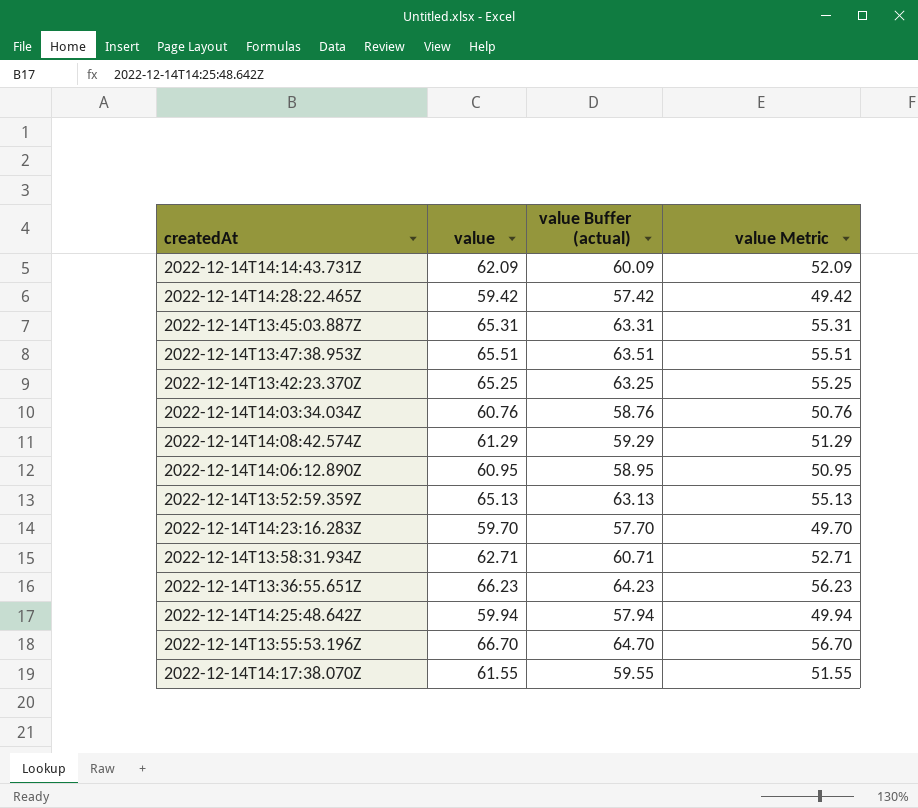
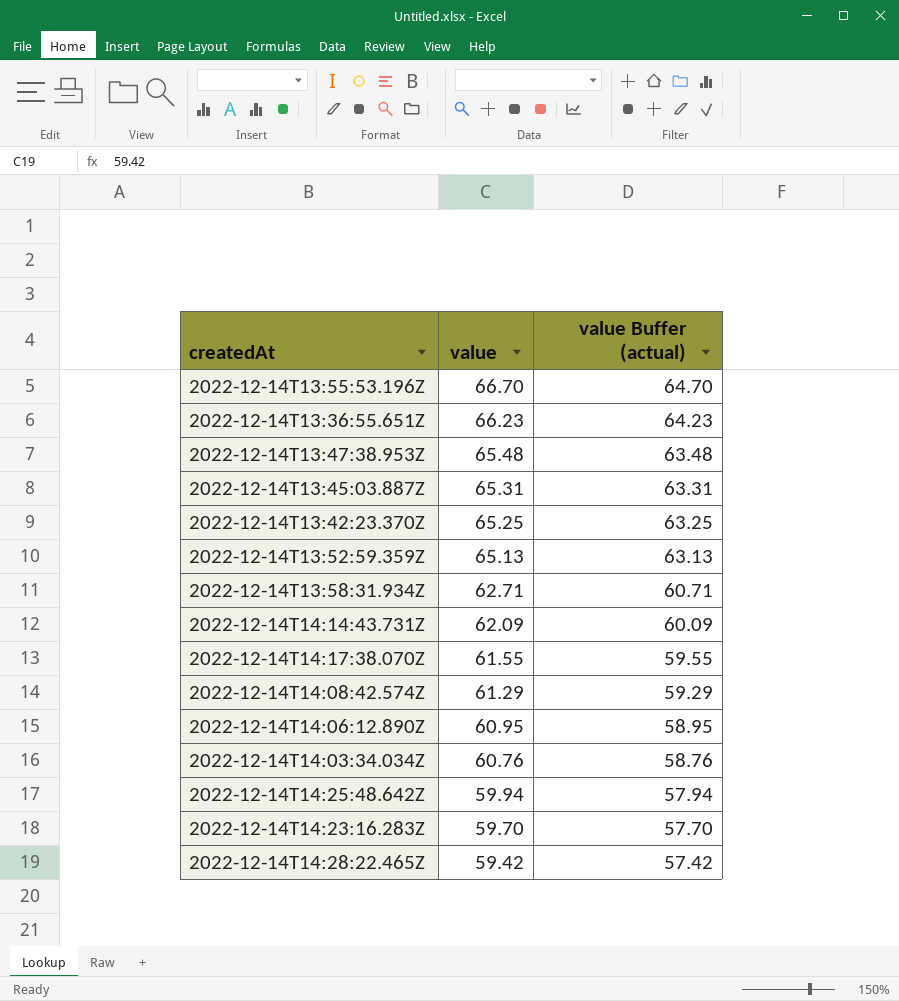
row order: none -> value descending
column value Metric | formula: [value] - 10 -> none
2022-12-14T13:47:38.953Z | value: 65.51 -> 65.48
2022-12-14T13:47:38.953Z | value Buffer (actual): 63.51 -> 63.48

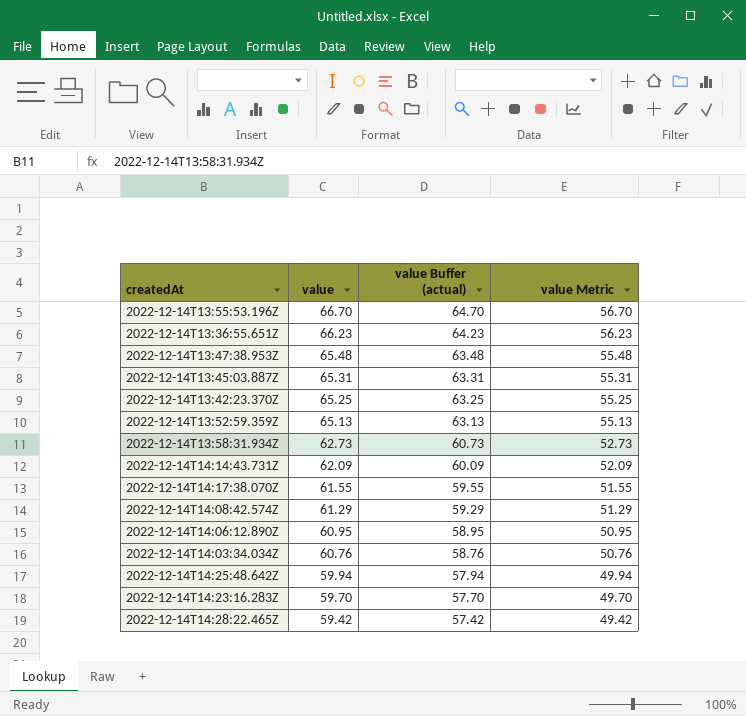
column value Metric | formula: none -> [value] - 10
2022-12-14T13:58:31.934Z | value: 62.71 -> 62.73
2022-12-14T13:58:31.934Z | value Buffer (actual): 60.71 -> 60.73

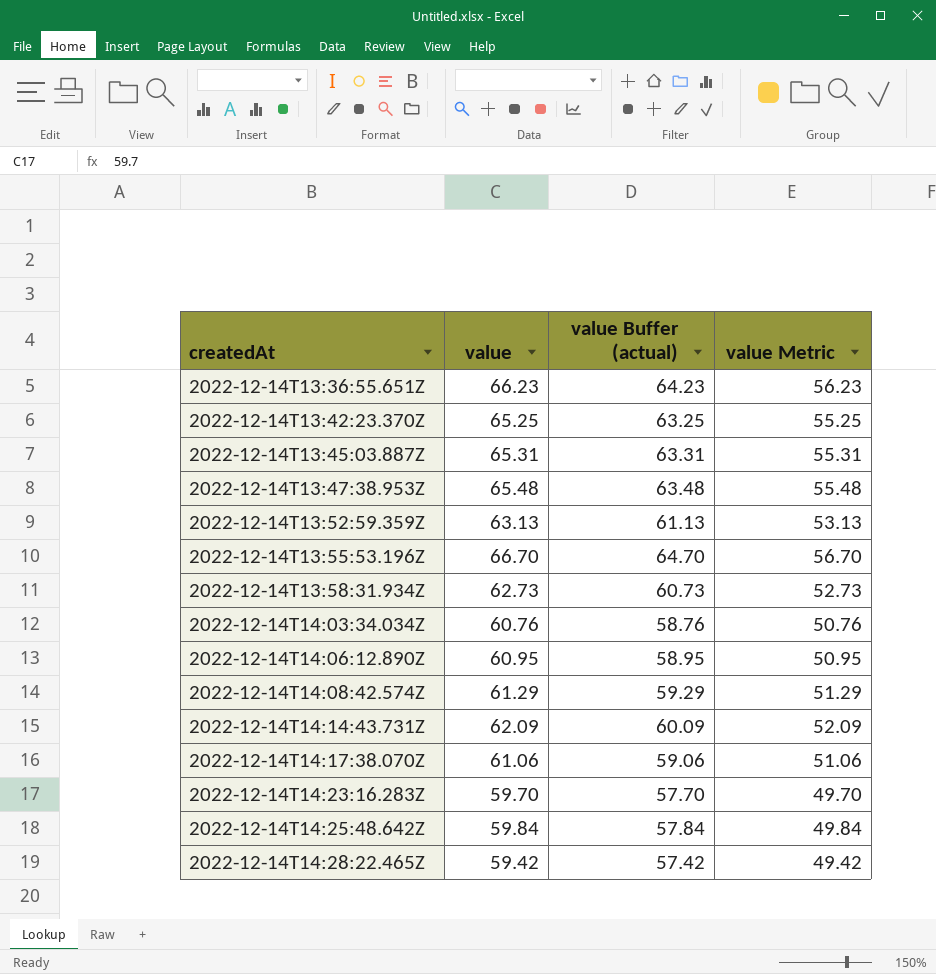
row order: value descending -> createdAt ascending
2022-12-14T13:52:59.359Z | value: 65.13 -> 63.13
2022-12-14T13:52:59.359Z | value Buffer (actual): 63.13 -> 61.13
2022-12-14T13:52:59.359Z | value Metric: 55.13 -> 53.13
2022-12-14T14:17:38.070Z | value: 61.55 -> 61.06
2022-12-14T14:17:38.070Z | value Buffer (actual): 59.55 -> 59.06
2022-12-14T14:17:38.070Z | value Metric: 51.55 -> 51.06
2022-12-14T14:25:48.642Z | value: 59.94 -> 59.84
2022-12-14T14:25:48.642Z | value Buffer (actual): 57.94 -> 57.84
2022-12-14T14:25:48.642Z | value Metric: 49.94 -> 49.84

